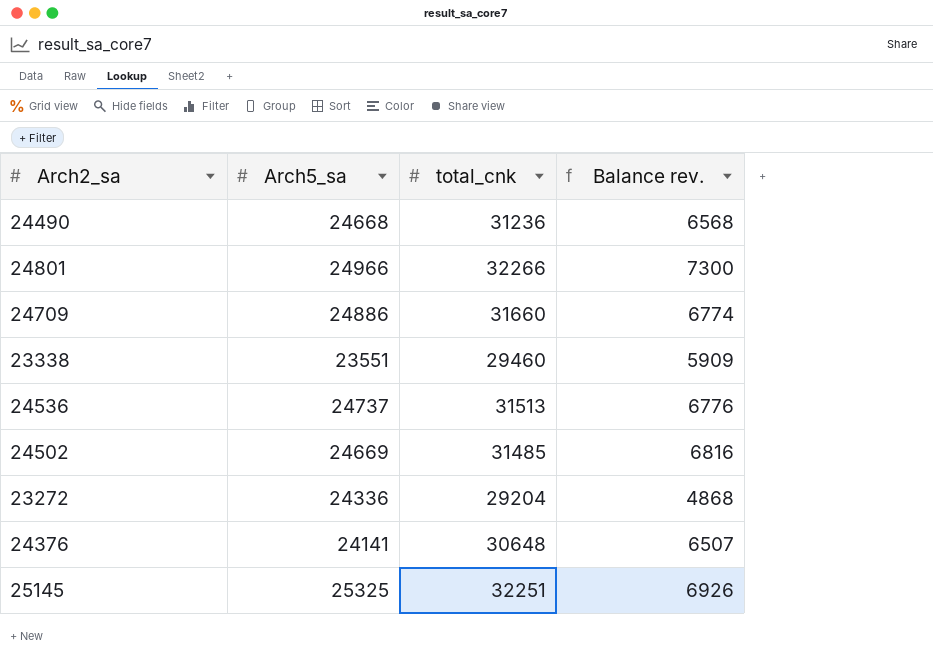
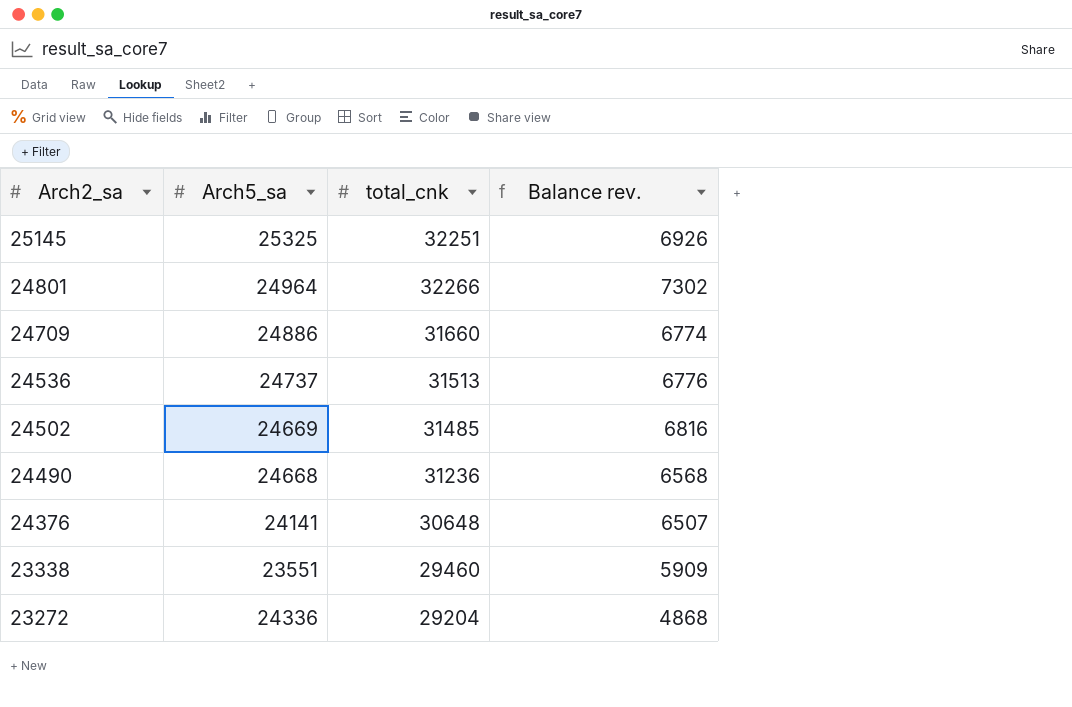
row order: none -> Arch2_sa descending
24801 | Arch5_sa: 24966 -> 24964
24801 | Balance rev.: 7300 -> 7302

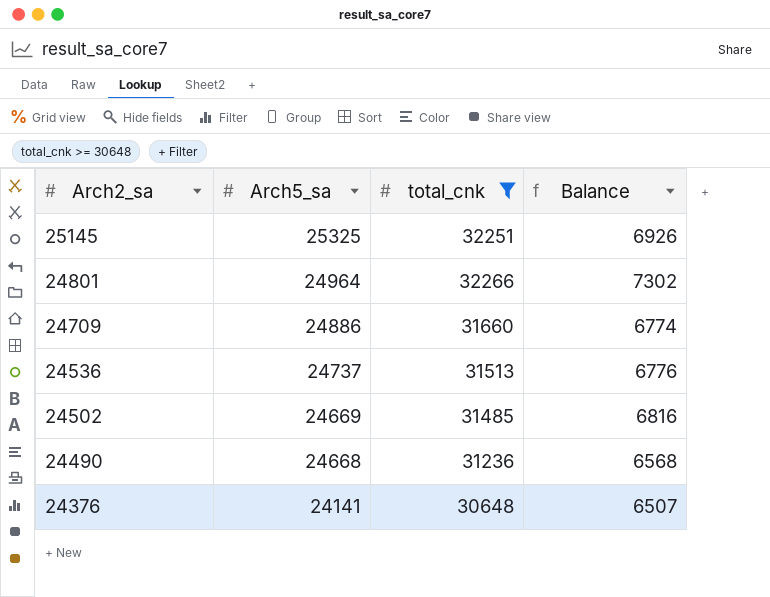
filter: none -> total_cnk >= 30648
column name: Balance rev. -> Balance

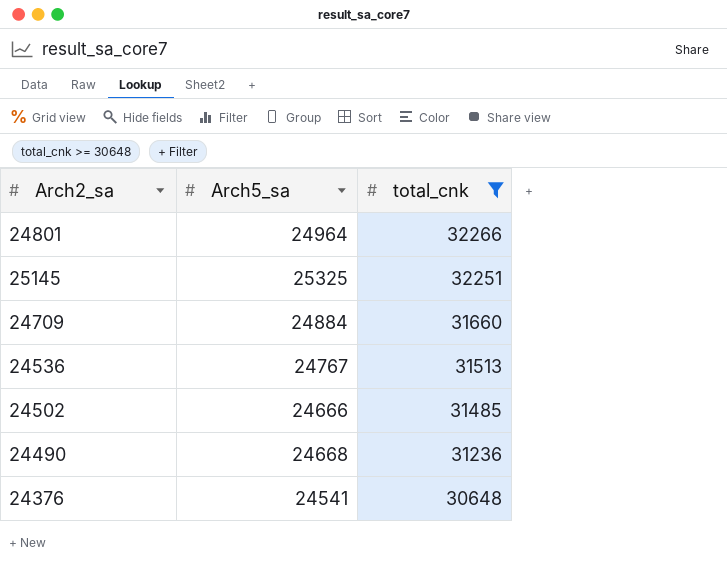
row order: Arch2_sa descending -> total_cnk descending
column Balance | formula: [total_cnk] - [Arch5_sa] -> none
24709 | Arch5_sa: 24886 -> 24884
24536 | Arch5_sa: 24737 -> 24767
24502 | Arch5_sa: 24669 -> 24666
24376 | Arch5_sa: 24141 -> 24541

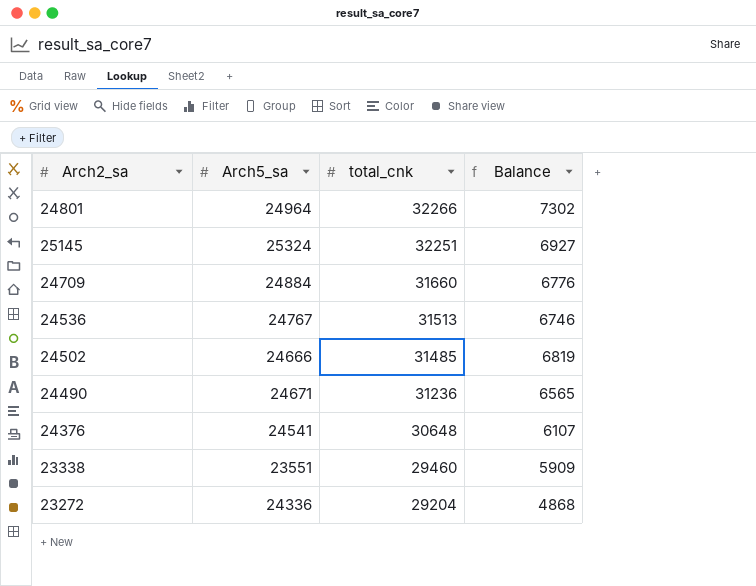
filter: total_cnk >= 30648 -> none
column Balance | formula: none -> [total_cnk] - [Arch5_sa]
25145 | Arch5_sa: 25325 -> 25324
24490 | Arch5_sa: 24668 -> 24671

